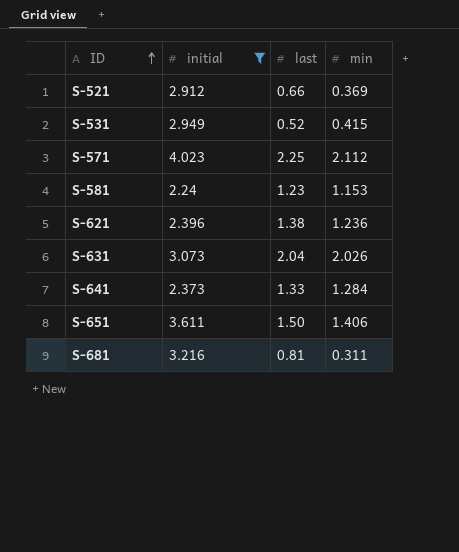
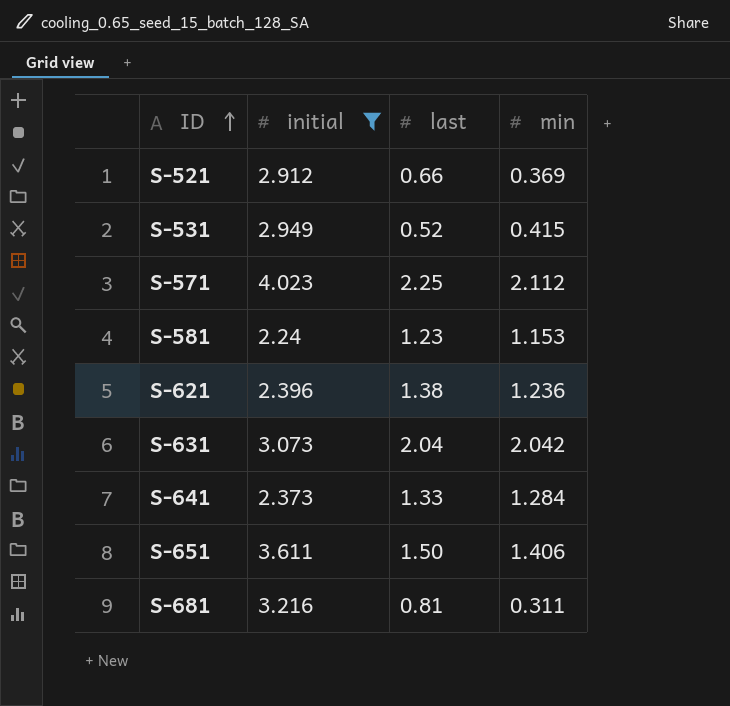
S-631 | min: 2.026 -> 2.042

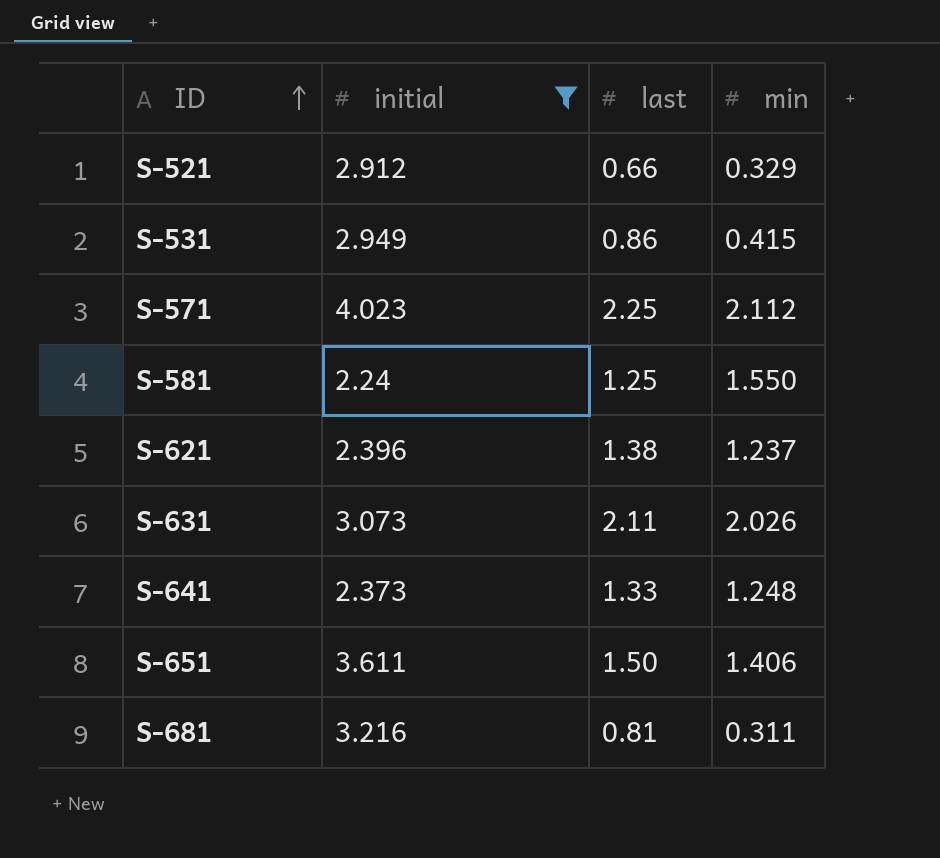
S-521 | min: 0.369 -> 0.329
S-531 | last: 0.52 -> 0.86
S-581 | last: 1.23 -> 1.25
S-581 | min: 1.153 -> 1.550
S-621 | min: 1.236 -> 1.237
S-631 | last: 2.04 -> 2.11
S-631 | min: 2.042 -> 2.026
S-641 | min: 1.284 -> 1.248

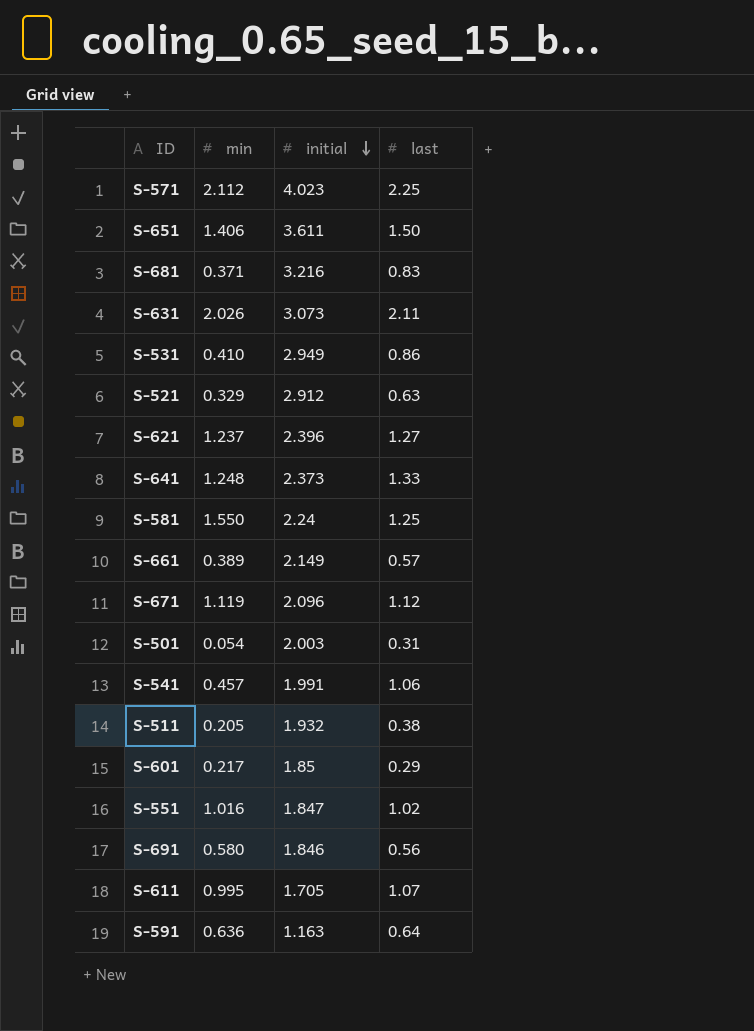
filter: initial >= 2.24 -> none
row order: ID ascending -> initial descending
column min | position: 4 -> 2
S-681 | min: 0.311 -> 0.371
S-681 | last: 0.81 -> 0.83
S-531 | min: 0.415 -> 0.410
S-521 | last: 0.66 -> 0.63
S-621 | last: 1.38 -> 1.27

